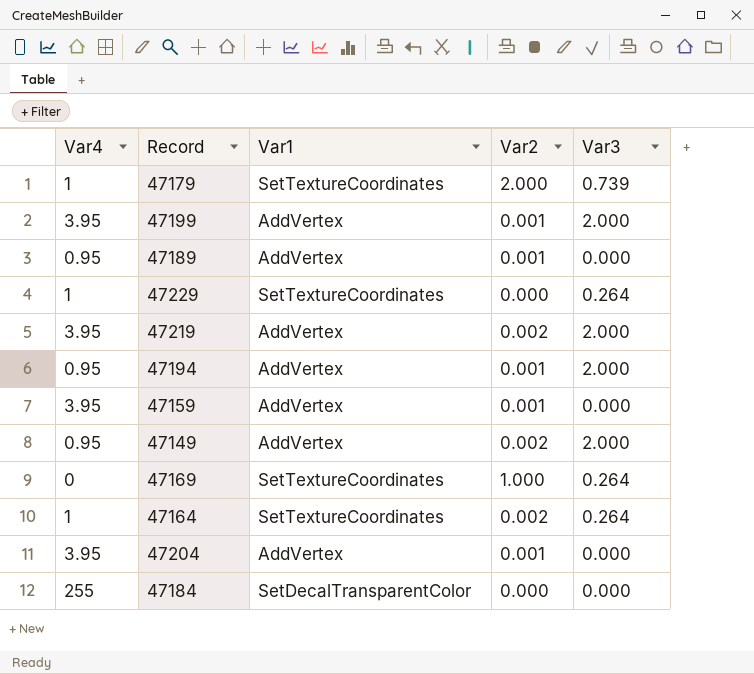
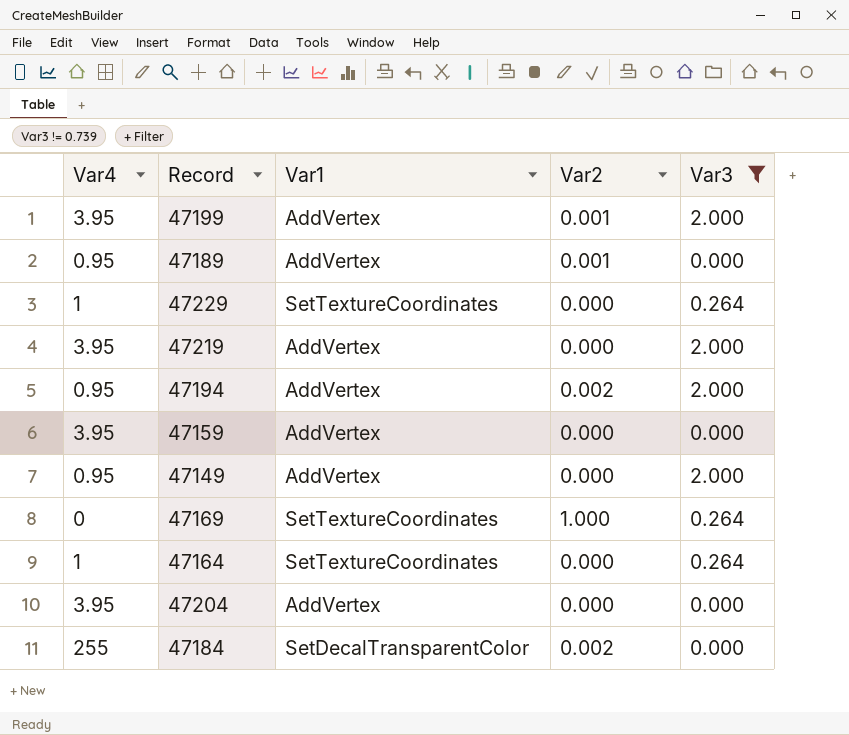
filter: none -> Var3 != 0.739
47219 | Var2: 0.002 -> 0.000
47194 | Var2: 0.001 -> 0.002
47159 | Var2: 0.001 -> 0.000
47149 | Var2: 0.002 -> 0.000
47164 | Var2: 0.002 -> 0.000
47204 | Var2: 0.001 -> 0.000
47184 | Var2: 0.000 -> 0.002

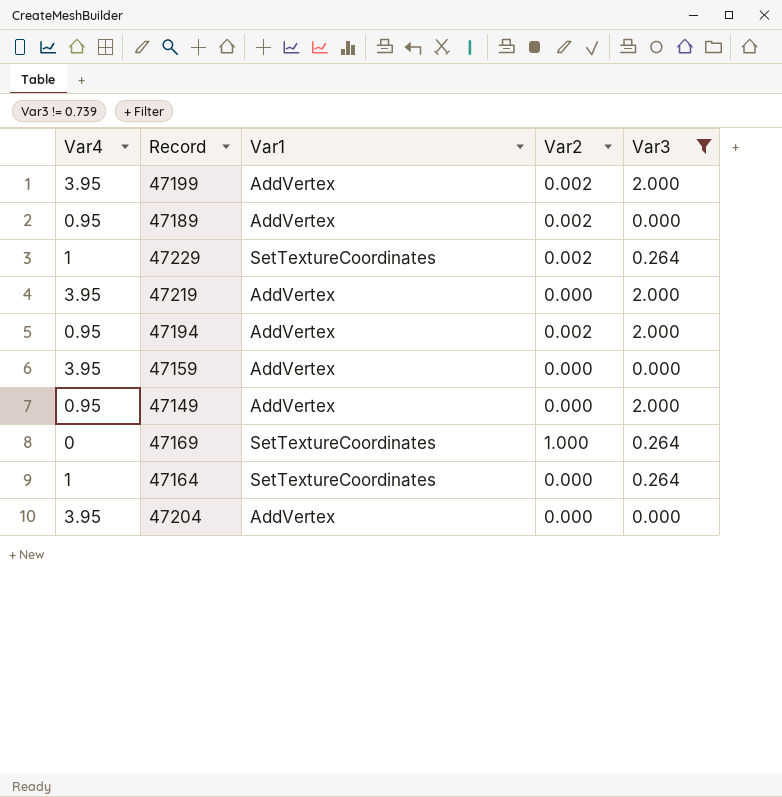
row 47184: 255 | SetDecalTransparentColor | 0.002 | 0.000 -> none
47199 | Var2: 0.001 -> 0.002
47189 | Var2: 0.001 -> 0.002
47229 | Var2: 0.000 -> 0.002

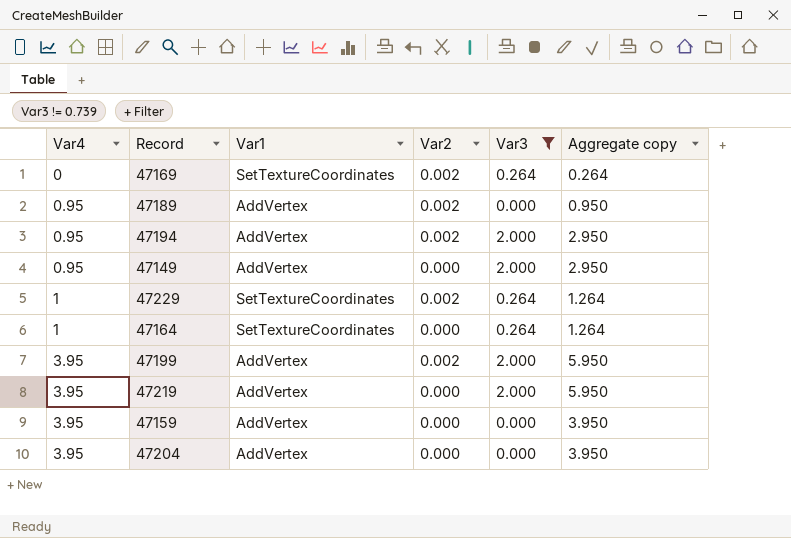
row order: none -> Var4 ascending
column Aggregate copy | formula: none -> [Var4] + [Var3]
47169 | Var2: 1.000 -> 0.002

